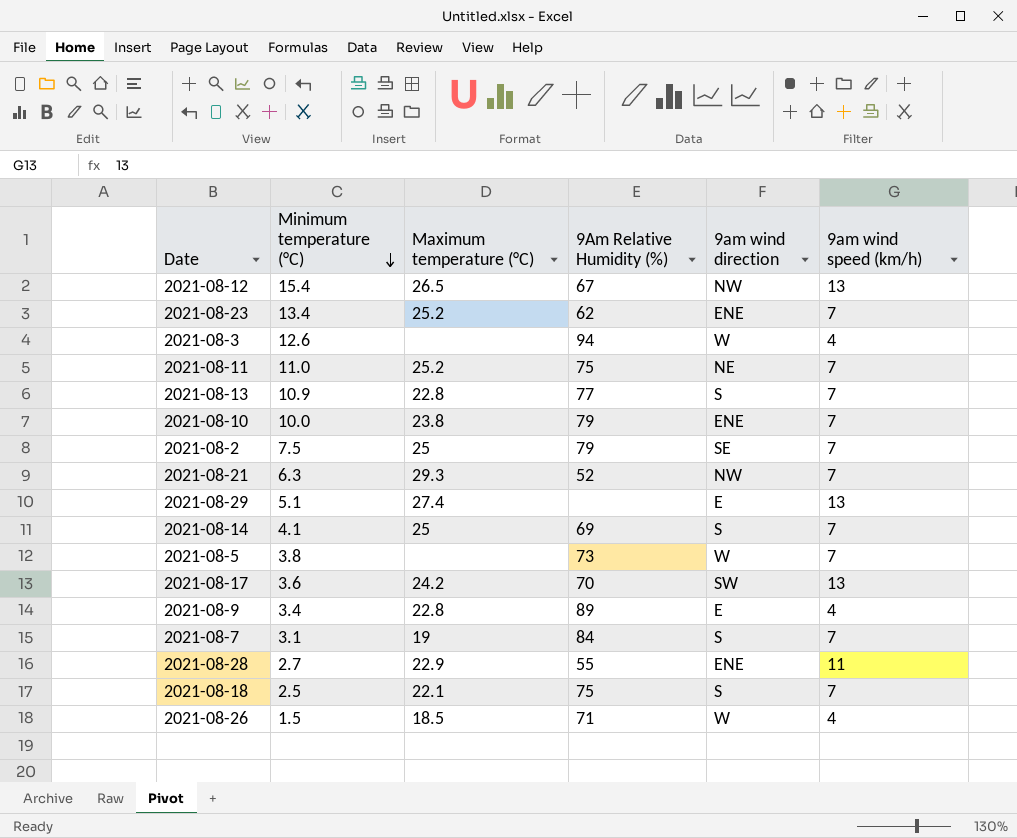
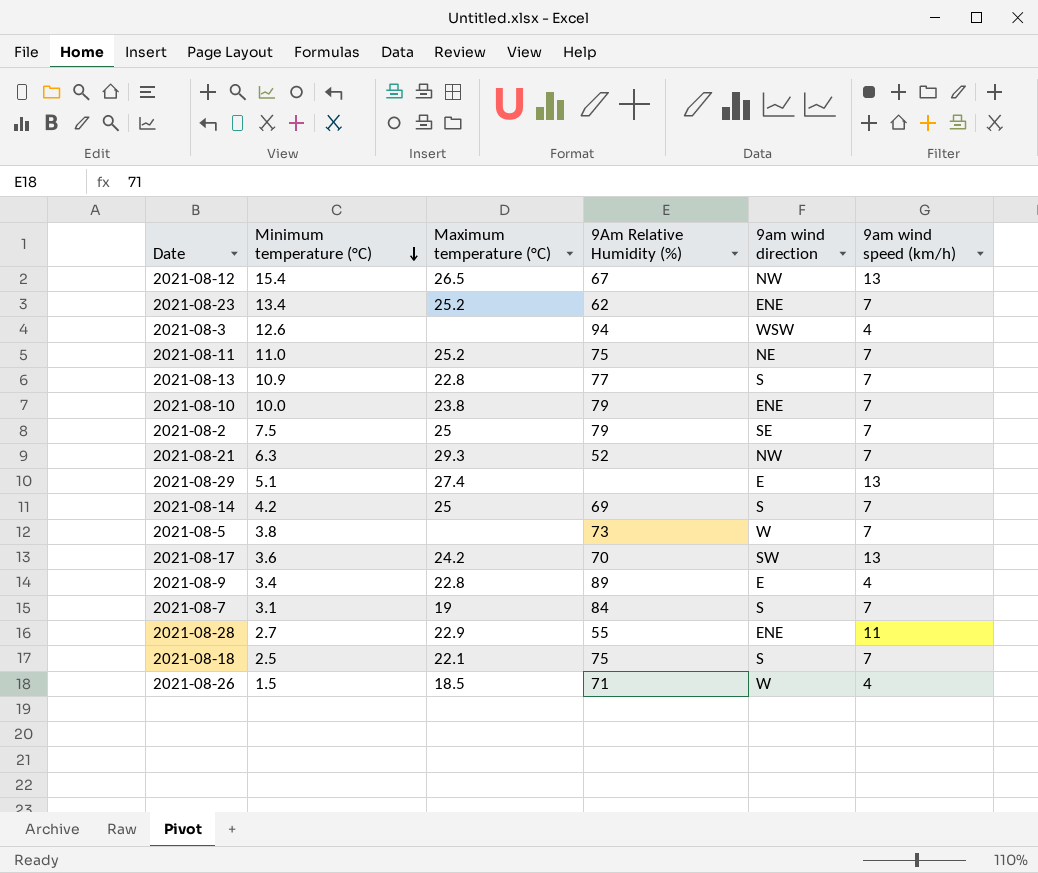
2021-08-3 | 9am wind direction: W -> WSW
2021-08-14 | Minimum temperature (°C): 4.1 -> 4.2

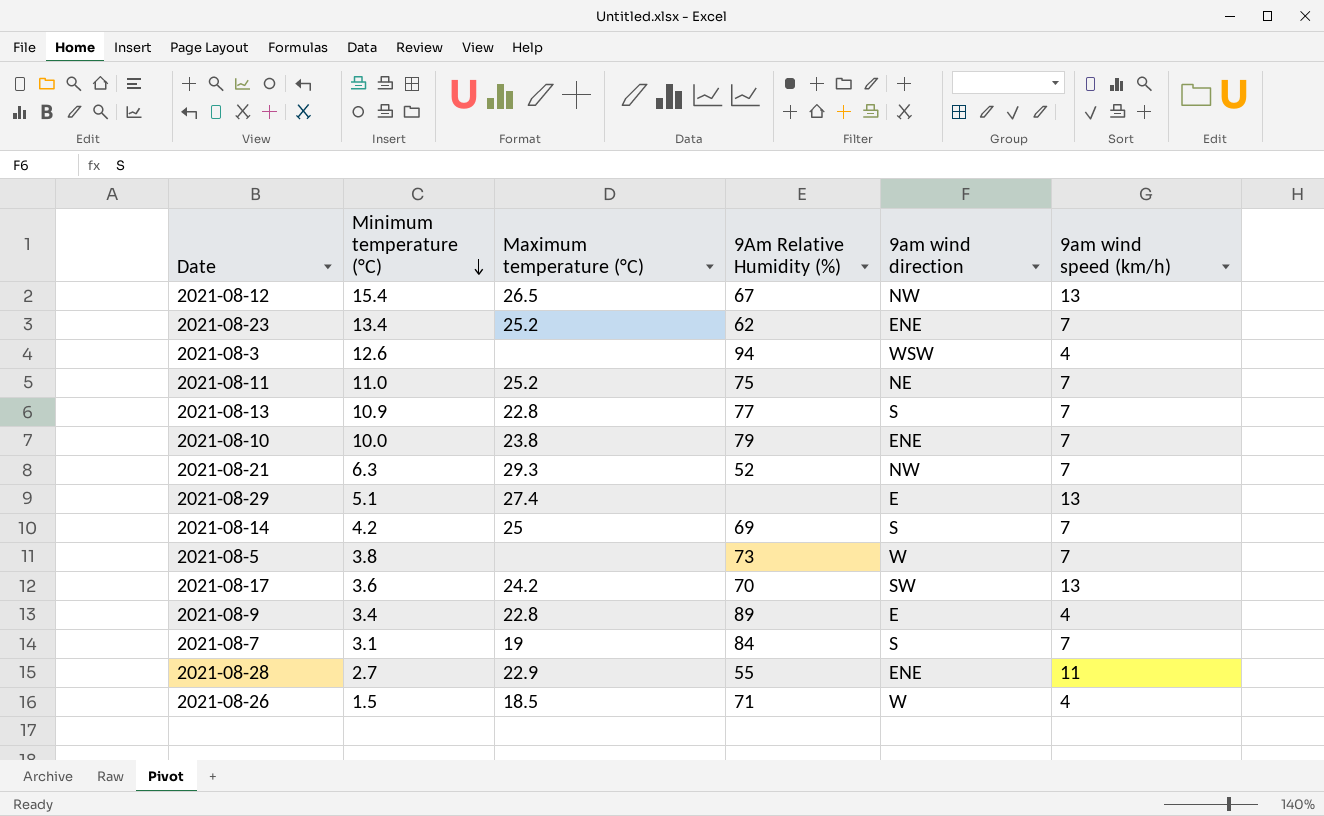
row 2021-08-2: 7.5 | 25 | 79 | SE | 7 -> none
row 2021-08-18: 2.5 | 22.1 | 75 | S | 7 -> none

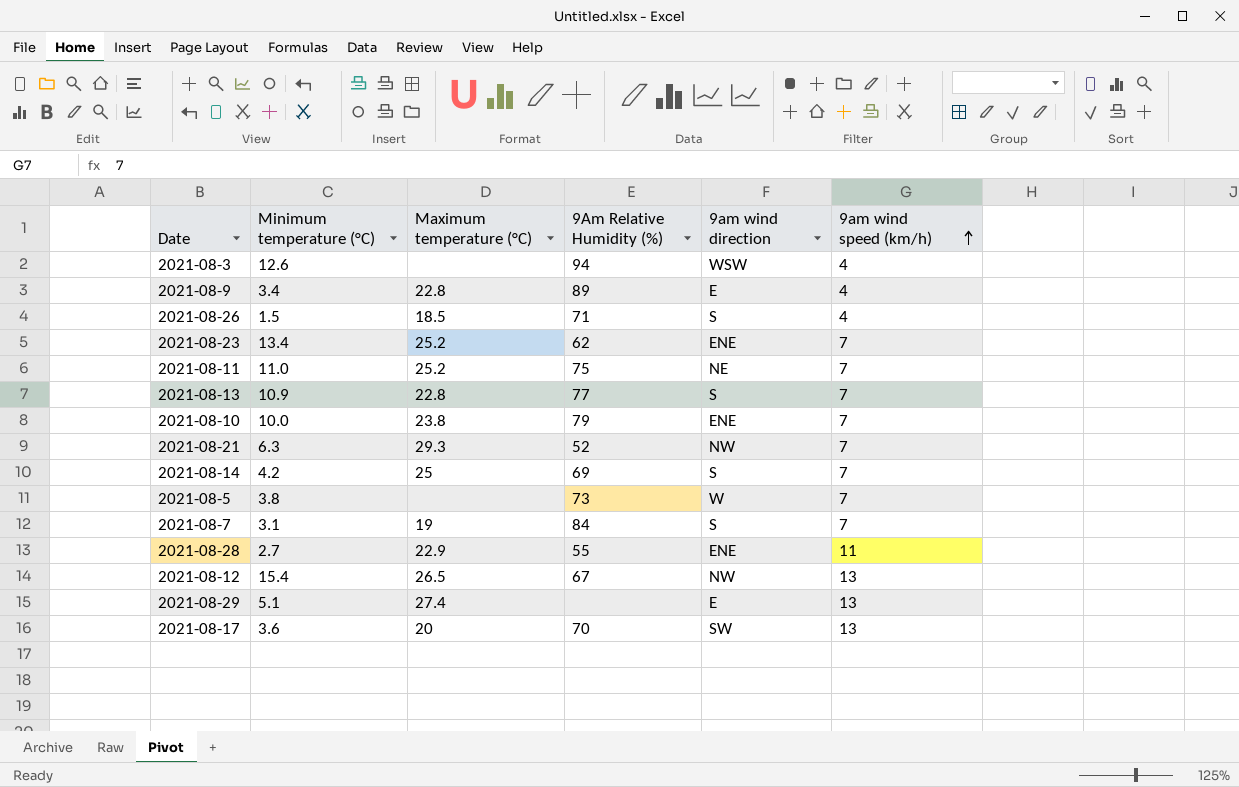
row order: Minimum temperature (°C) descending -> 9am wind speed (km/h) ascending
2021-08-26 | 9am wind direction: W -> S
2021-08-17 | Maximum temperature (°C): 24.2 -> 20

